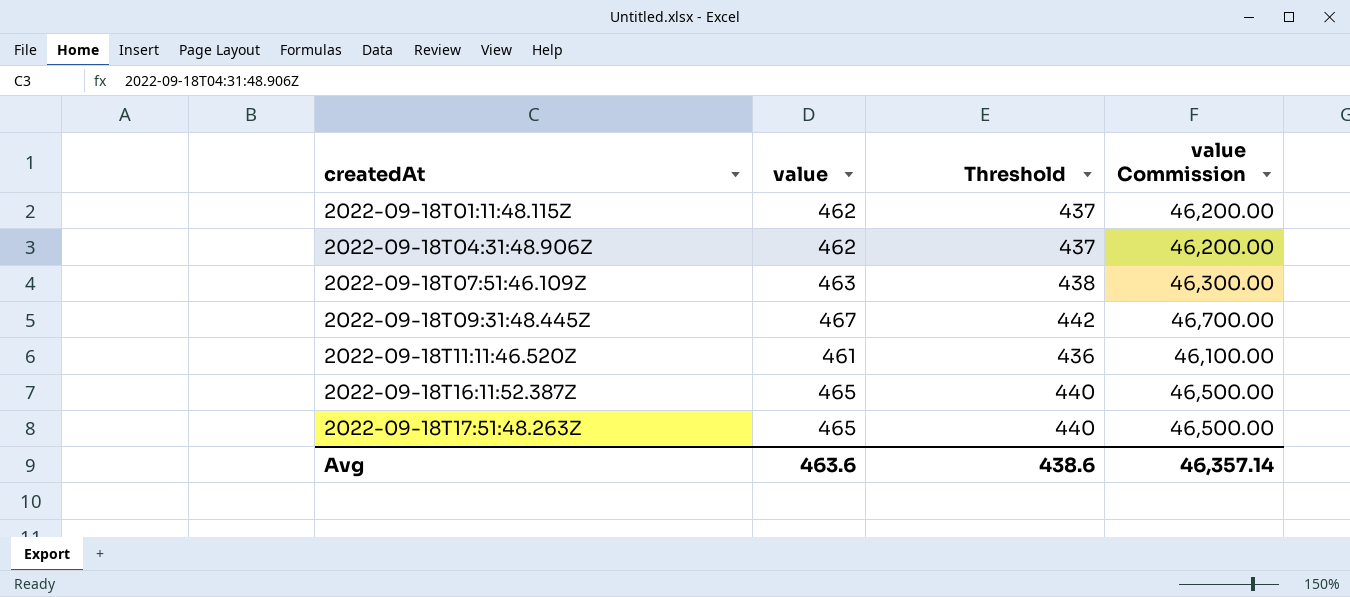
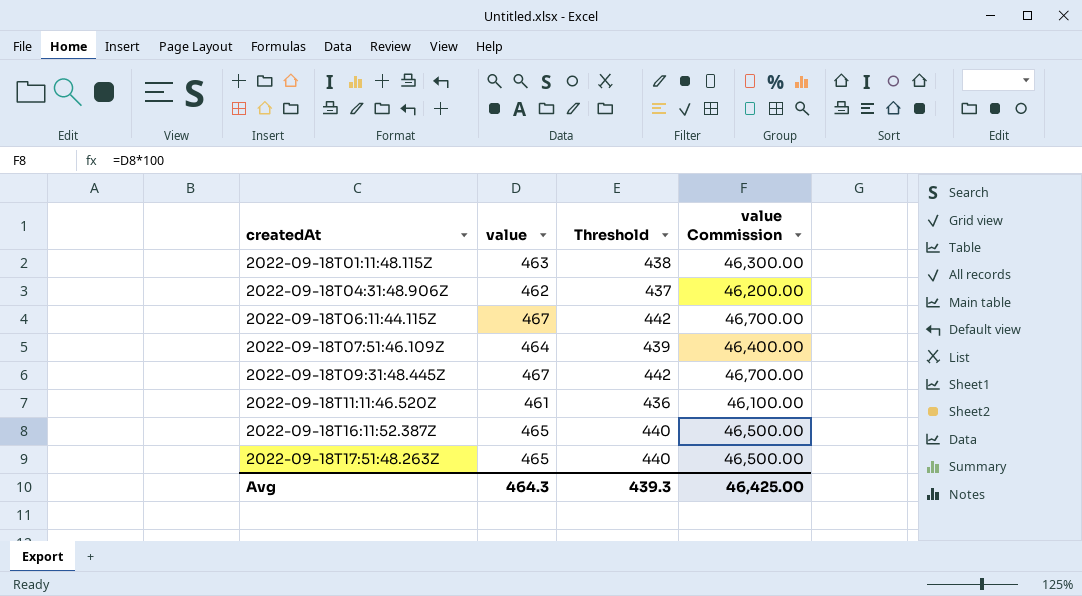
2022-09-18T01:11:48.115Z | value: 462 -> 463
2022-09-18T01:11:48.115Z | Threshold: 437 -> 438
2022-09-18T01:11:48.115Z | value Commission: 46,200.00 -> 46,300.00
row 2022-09-18T06:11:44.115Z: none -> 467 | 442 | 46,700.00
2022-09-18T07:51:46.109Z | value: 463 -> 464
2022-09-18T07:51:46.109Z | Threshold: 438 -> 439
2022-09-18T07:51:46.109Z | value Commission: 46,300.00 -> 46,400.00
Avg | value: 463.6 -> 464.3
Avg | Threshold: 438.6 -> 439.3
Avg | value Commission: 46,357.14 -> 46,425.00

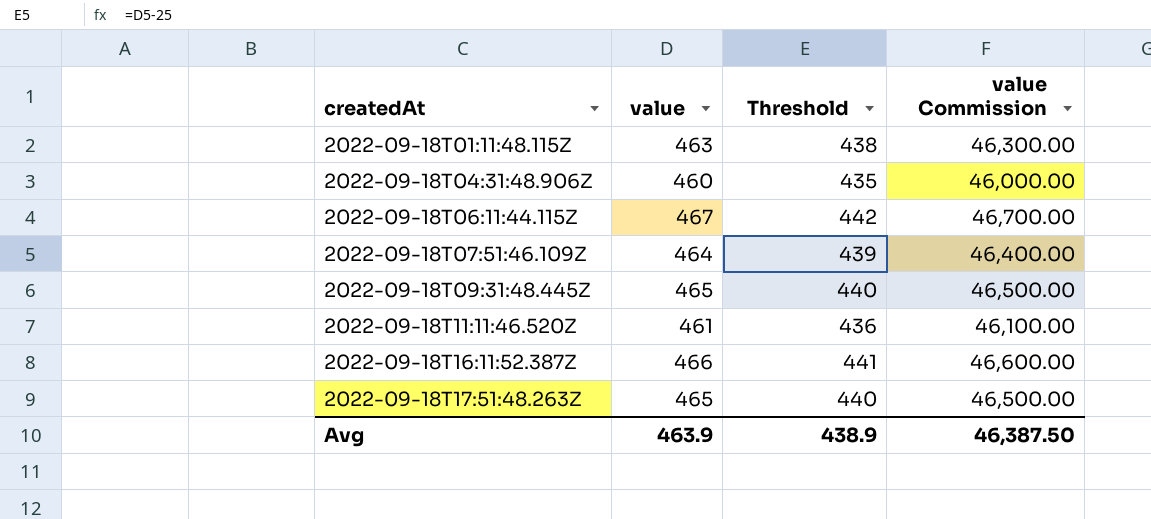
2022-09-18T04:31:48.906Z | value: 462 -> 460
2022-09-18T04:31:48.906Z | Threshold: 437 -> 435
2022-09-18T04:31:48.906Z | value Commission: 46,200.00 -> 46,000.00
2022-09-18T09:31:48.445Z | value: 467 -> 465
2022-09-18T09:31:48.445Z | Threshold: 442 -> 440
2022-09-18T09:31:48.445Z | value Commission: 46,700.00 -> 46,500.00
2022-09-18T16:11:52.387Z | value: 465 -> 466
2022-09-18T16:11:52.387Z | Threshold: 440 -> 441
2022-09-18T16:11:52.387Z | value Commission: 46,500.00 -> 46,600.00
Avg | value: 464.3 -> 463.9
Avg | Threshold: 439.3 -> 438.9
Avg | value Commission: 46,425.00 -> 46,387.50

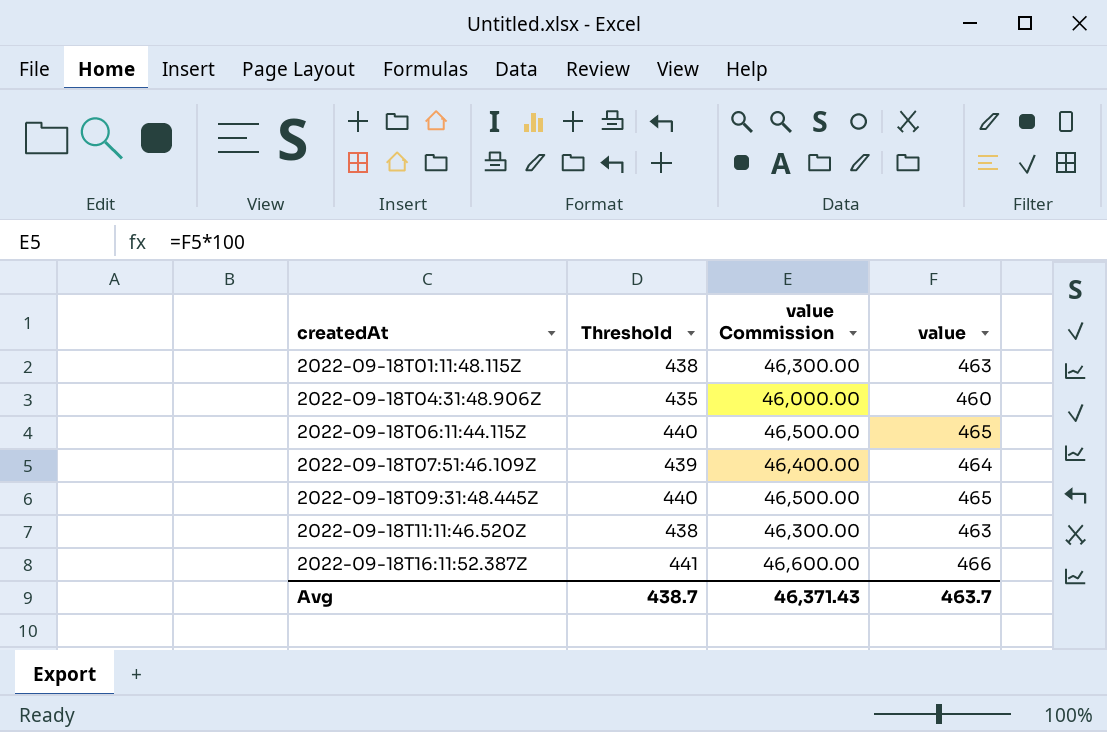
column value | position: 2 -> 4
row 2022-09-18T17:51:48.263Z: 465 | 440 | 46,500.00 -> none
2022-09-18T06:11:44.115Z | Threshold: 442 -> 440
2022-09-18T06:11:44.115Z | value Commission: 46,700.00 -> 46,500.00
2022-09-18T06:11:44.115Z | value: 467 -> 465
2022-09-18T11:11:46.520Z | Threshold: 436 -> 438
2022-09-18T11:11:46.520Z | value Commission: 46,100.00 -> 46,300.00
2022-09-18T11:11:46.520Z | value: 461 -> 463
Avg | Threshold: 438.9 -> 438.7
Avg | value Commission: 46,387.50 -> 46,371.43
Avg | value: 463.9 -> 463.7

